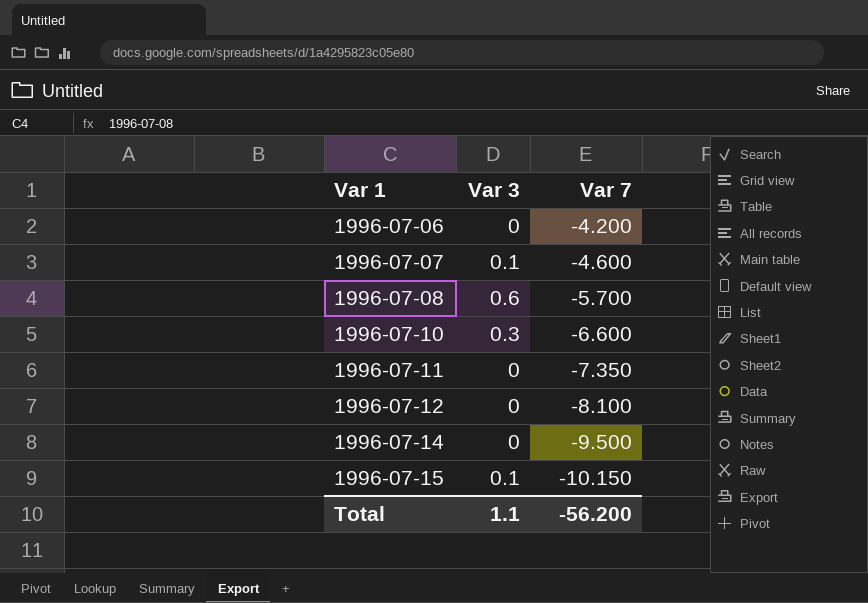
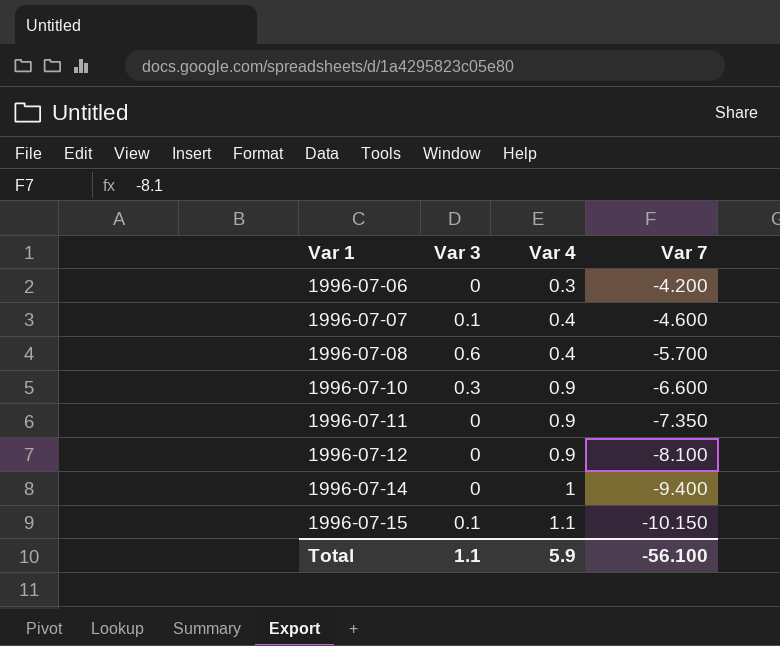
column Var 4 | position: none -> 3
1996-07-14 | Var 7: -9.500 -> -9.400
Total | Var 7: -56.200 -> -56.100

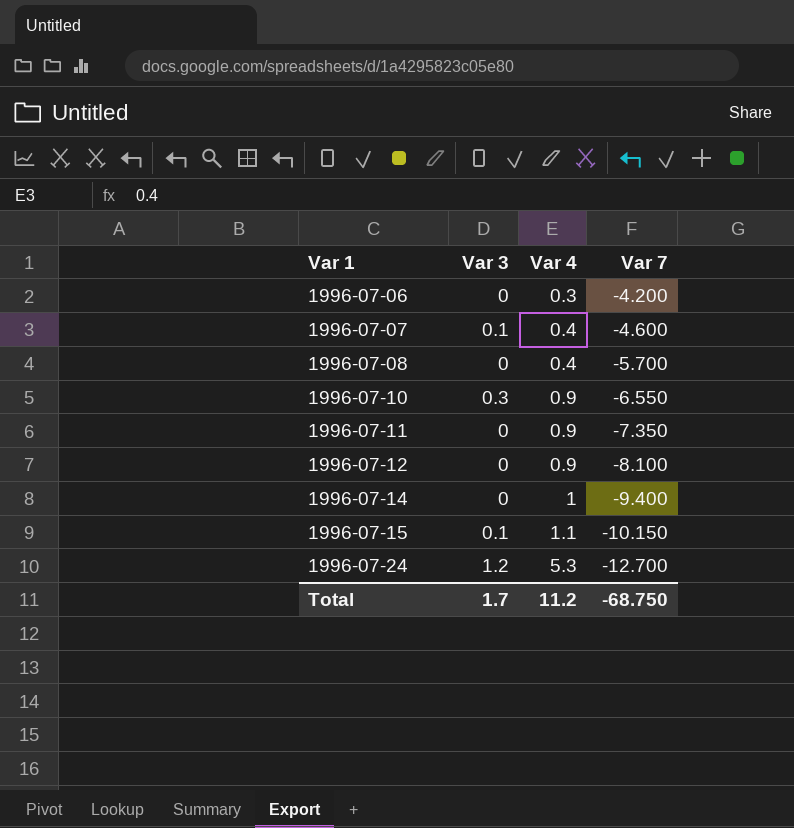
1996-07-08 | Var 3: 0.6 -> 0
1996-07-10 | Var 7: -6.600 -> -6.550
row 1996-07-24: none -> 1.2 | 5.3 | -12.700
Total | Var 3: 1.1 -> 1.7
Total | Var 4: 5.9 -> 11.2
Total | Var 7: -56.100 -> -68.750

